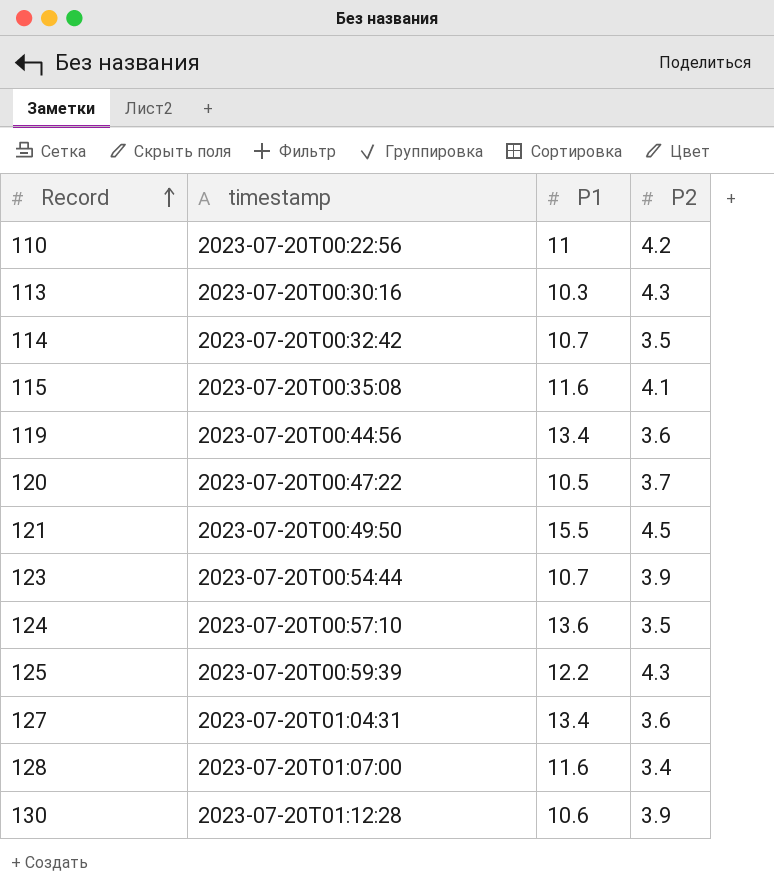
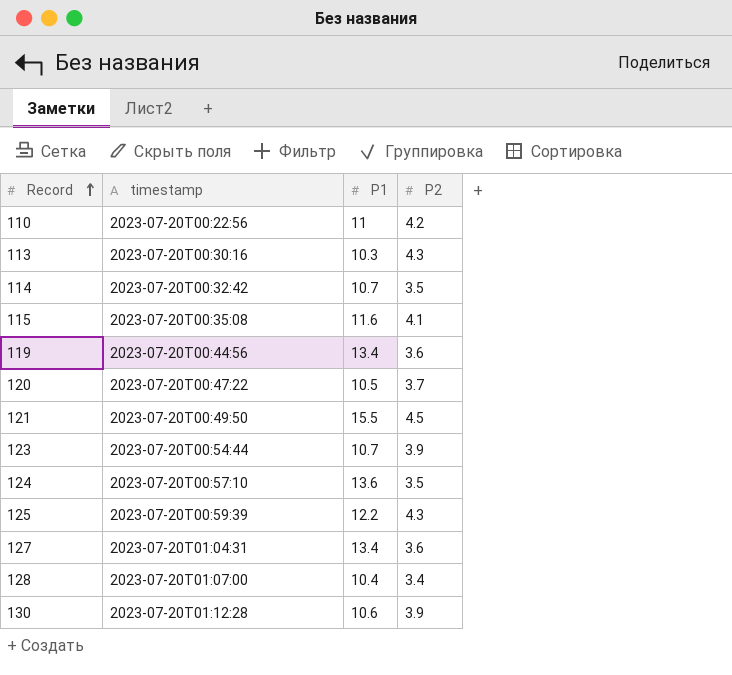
128 | P1: 11.6 -> 10.4

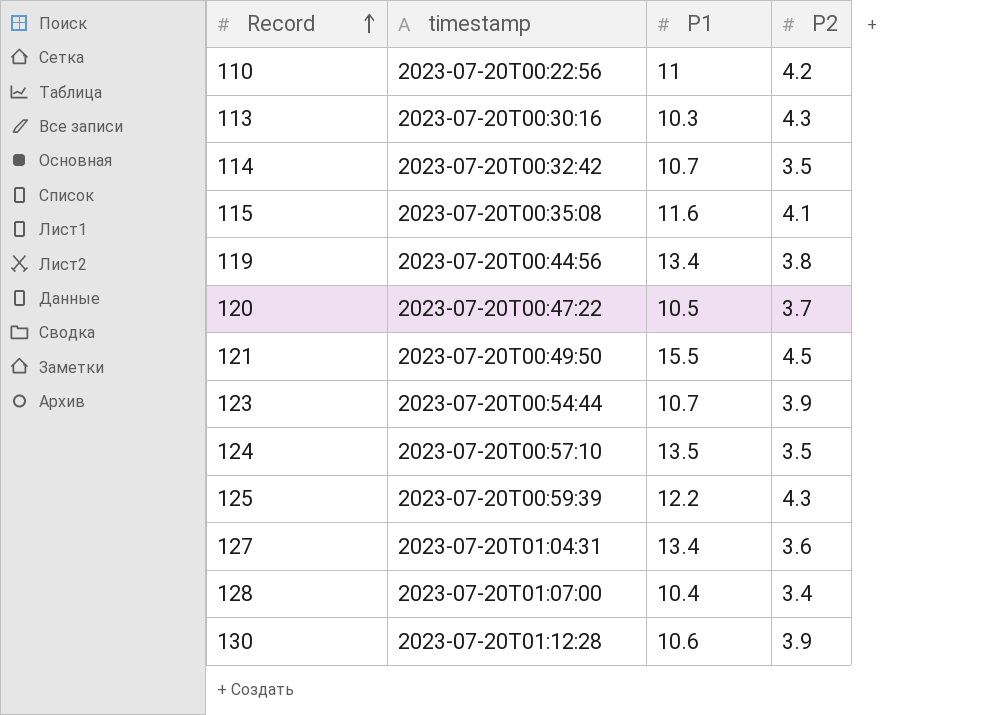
119 | P2: 3.6 -> 3.8
124 | P1: 13.6 -> 13.5

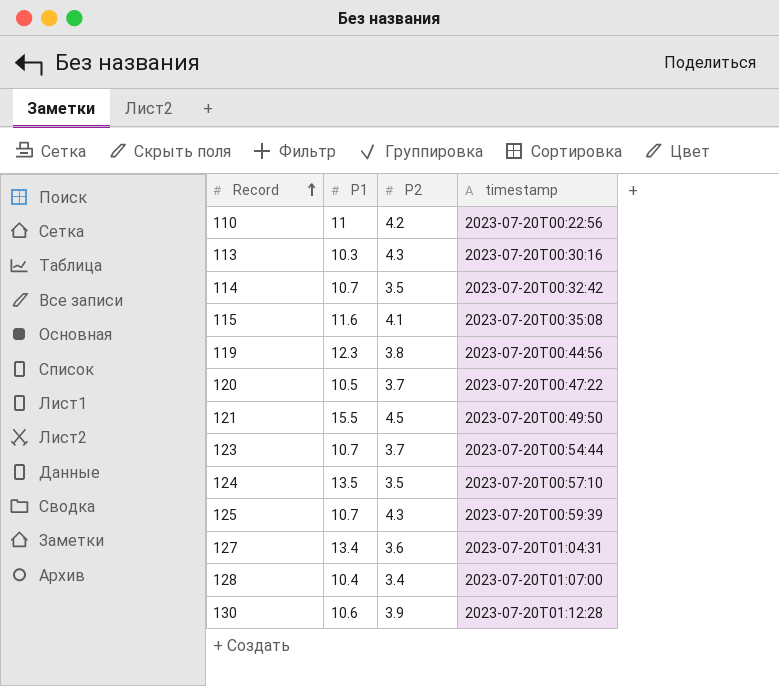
column timestamp | position: 2 -> 4
119 | P1: 13.4 -> 12.3
123 | P2: 3.9 -> 3.7
125 | P1: 12.2 -> 10.7

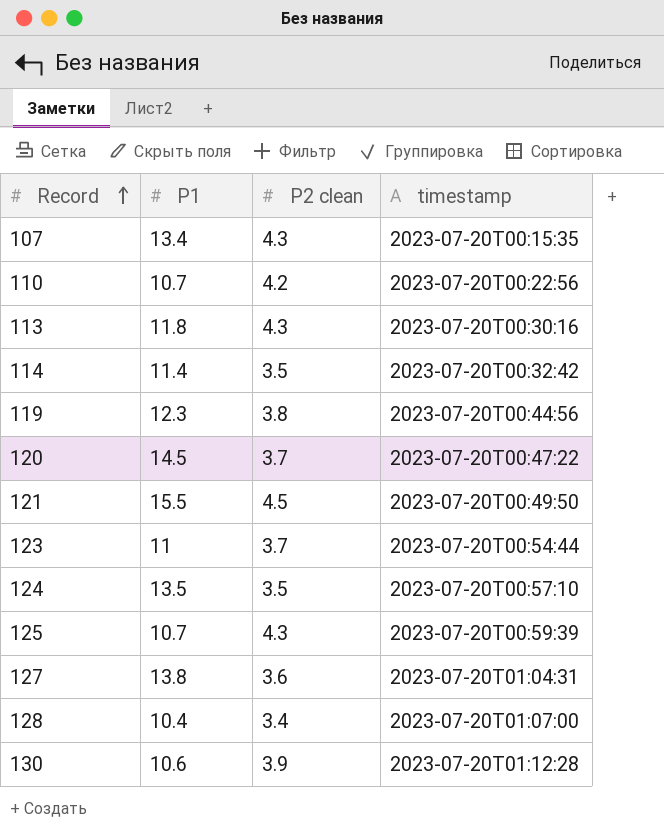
column name: P2 -> P2 clean
row 115: 11.6 | 4.1 | 2023-07-20T00:35:08 -> none
row 107: none -> 13.4 | 4.3 | 2023-07-20T00:15:35
110 | P1: 11 -> 10.7
113 | P1: 10.3 -> 11.8
114 | P1: 10.7 -> 11.4
120 | P1: 10.5 -> 14.5
123 | P1: 10.7 -> 11
127 | P1: 13.4 -> 13.8

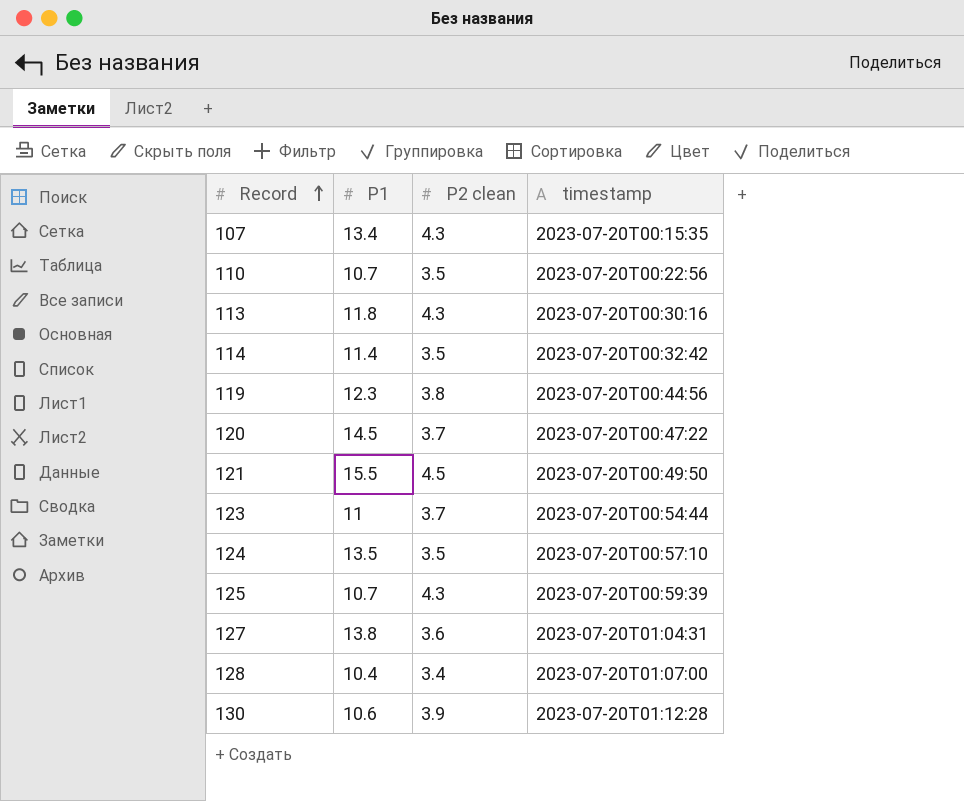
110 | P2 clean: 4.2 -> 3.5

